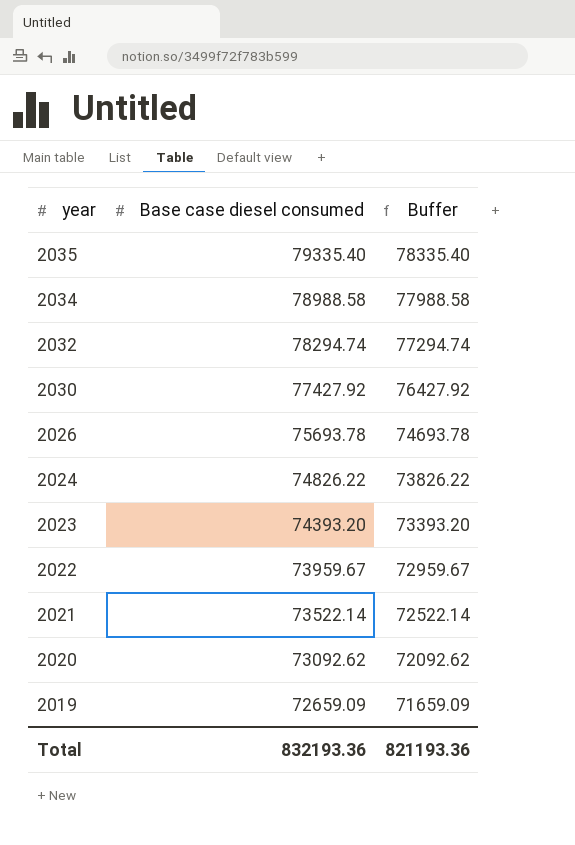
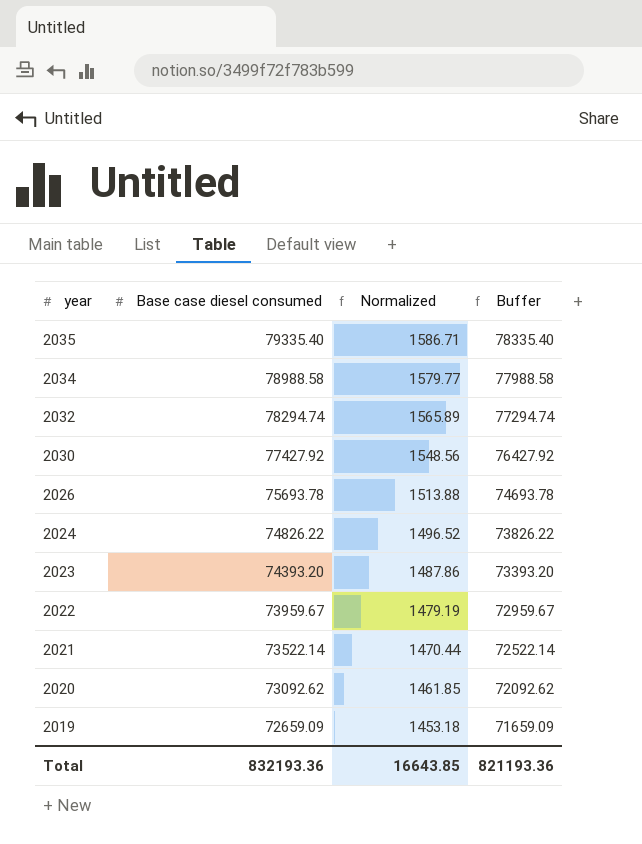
column Normalized | formula: none -> [Base case diesel consumed] * 0.02

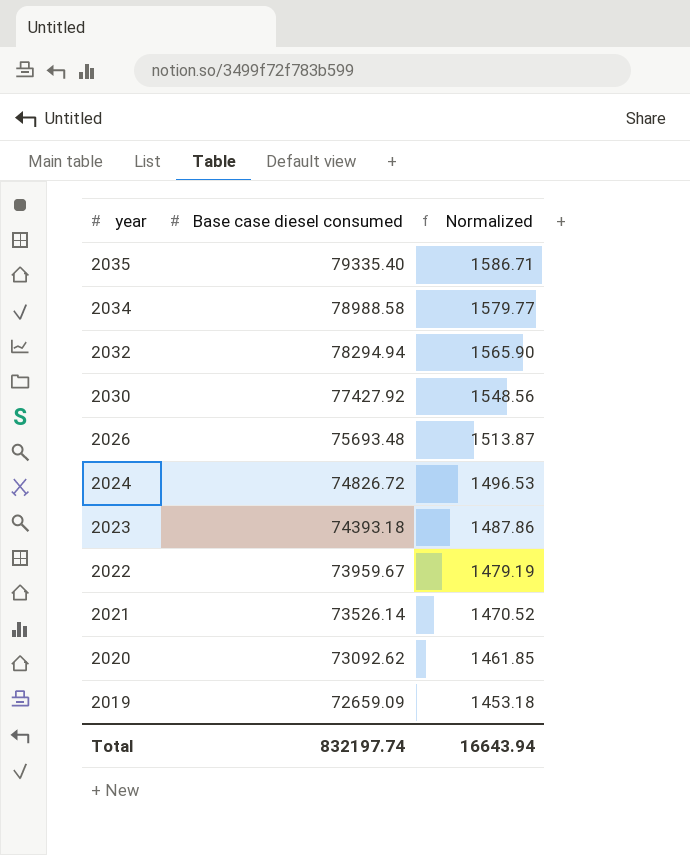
column Buffer | formula: [Base case diesel consumed] - 1000 -> none
2032 | Base case diesel consumed: 78294.74 -> 78294.94
2032 | Normalized: 1565.89 -> 1565.90
2026 | Base case diesel consumed: 75693.78 -> 75693.48
2026 | Normalized: 1513.88 -> 1513.87
2024 | Base case diesel consumed: 74826.22 -> 74826.72
2024 | Normalized: 1496.52 -> 1496.53
2023 | Base case diesel consumed: 74393.20 -> 74393.18
2021 | Base case diesel consumed: 73522.14 -> 73526.14
2021 | Normalized: 1470.44 -> 1470.52
Total | Base case diesel consumed: 832193.36 -> 832197.74
Total | Normalized: 16643.85 -> 16643.94

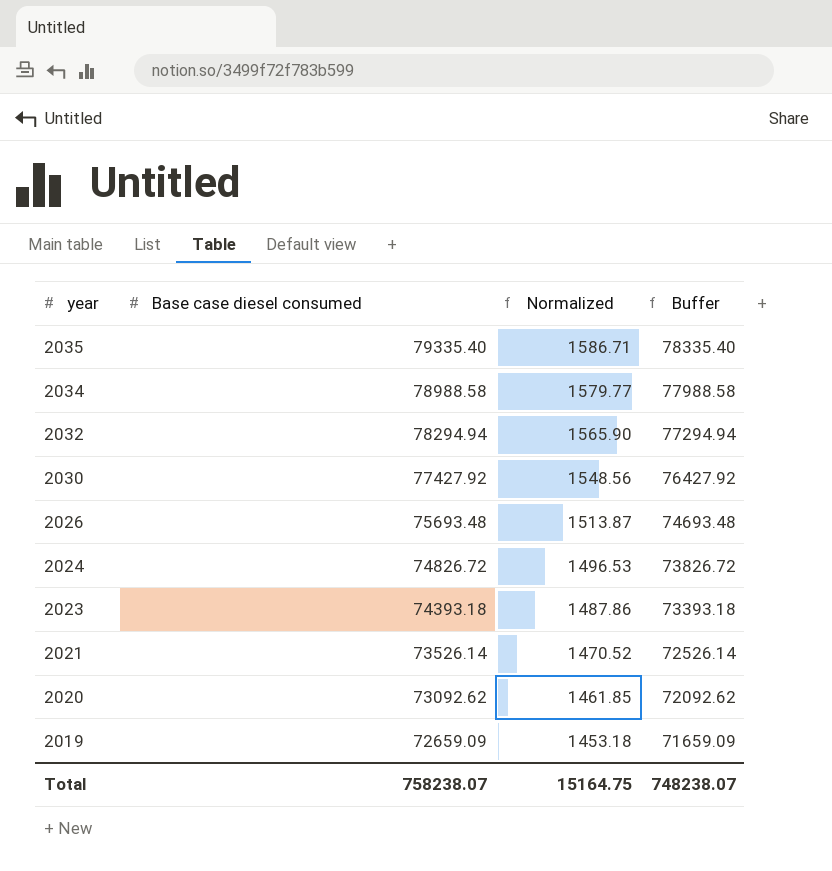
column Buffer | formula: none -> [Base case diesel consumed] - 1000
row 2022: 73959.67 | 1479.19 -> none
Total | Base case diesel consumed: 832197.74 -> 758238.07
Total | Normalized: 16643.94 -> 15164.75

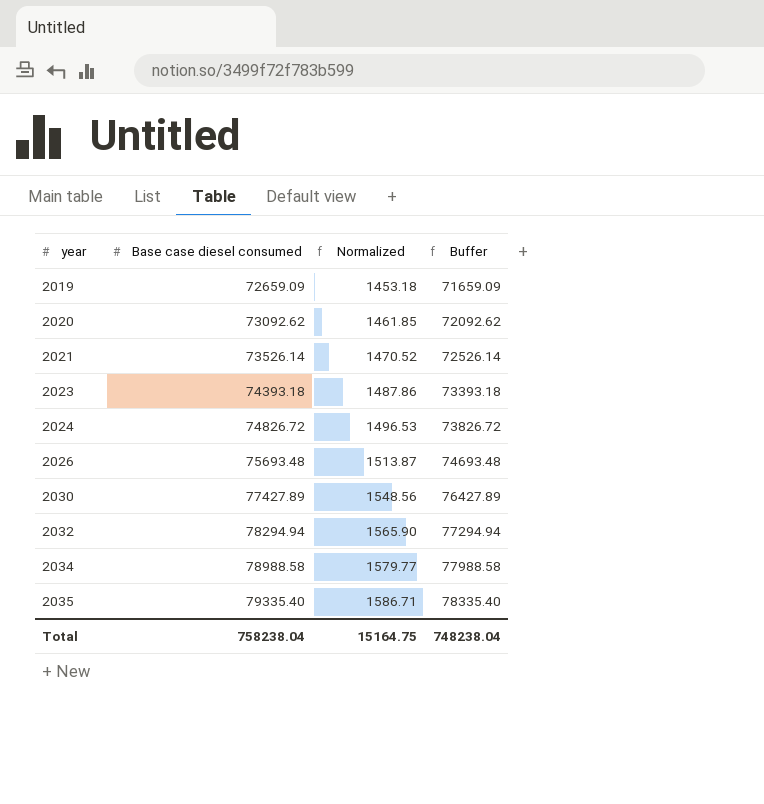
row order: year descending -> year ascending
2030 | Base case diesel consumed: 77427.92 -> 77427.89
2030 | Buffer: 76427.92 -> 76427.89
Total | Base case diesel consumed: 758238.07 -> 758238.04
Total | Buffer: 748238.07 -> 748238.04

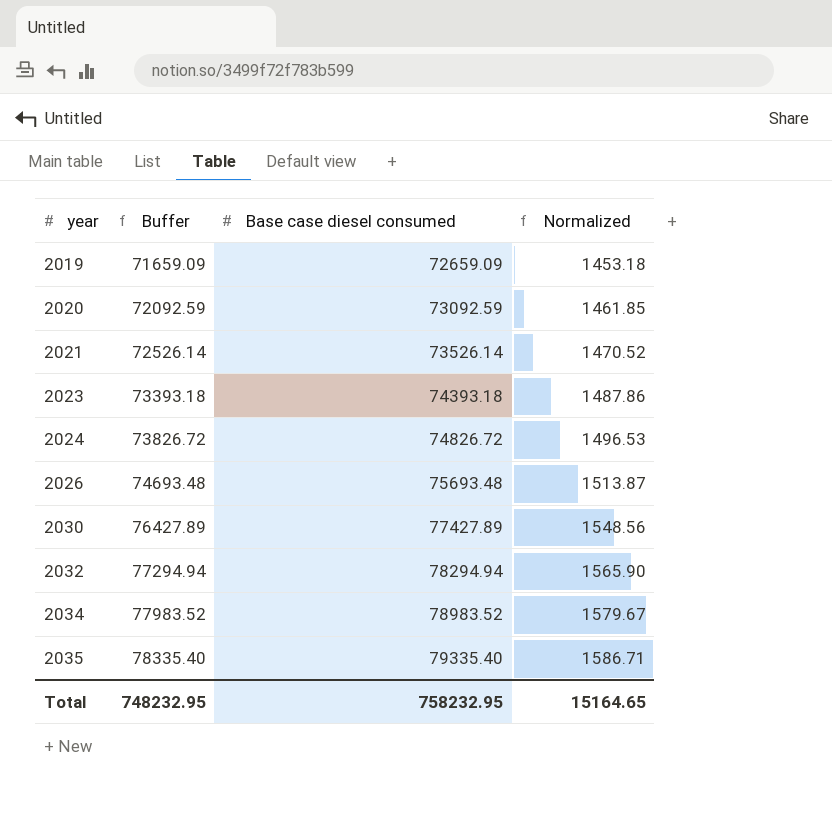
column Buffer | position: 4 -> 2
2020 | Buffer: 72092.62 -> 72092.59
2020 | Base case diesel consumed: 73092.62 -> 73092.59
2034 | Buffer: 77988.58 -> 77983.52
2034 | Base case diesel consumed: 78988.58 -> 78983.52
2034 | Normalized: 1579.77 -> 1579.67
Total | Buffer: 748238.04 -> 748232.95
Total | Base case diesel consumed: 758238.04 -> 758232.95
Total | Normalized: 15164.75 -> 15164.65

